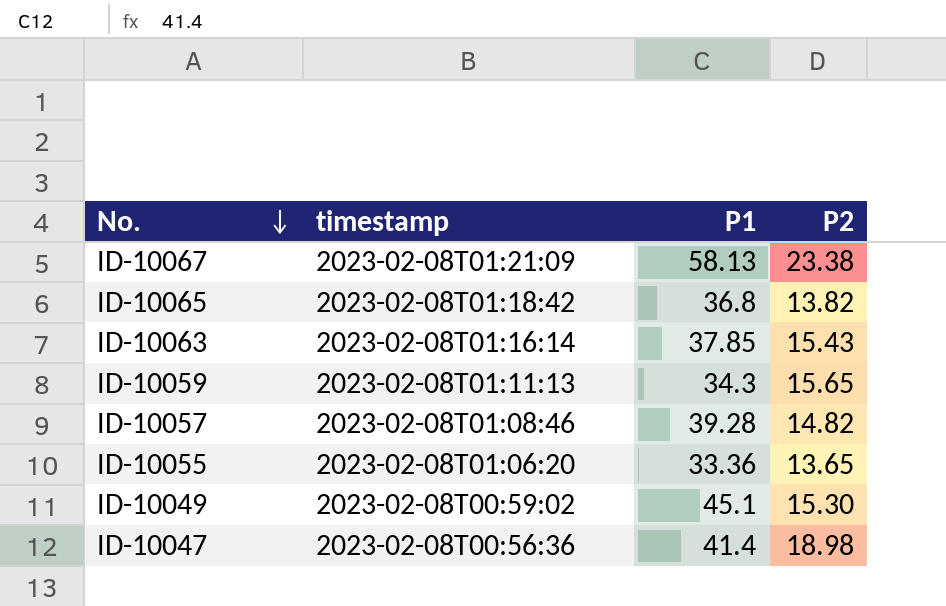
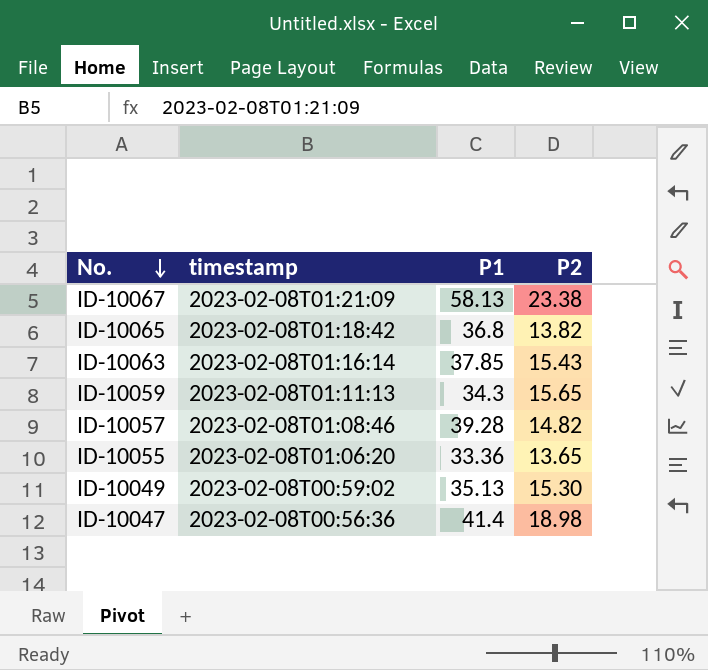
ID-10049 | P1: 45.1 -> 35.13

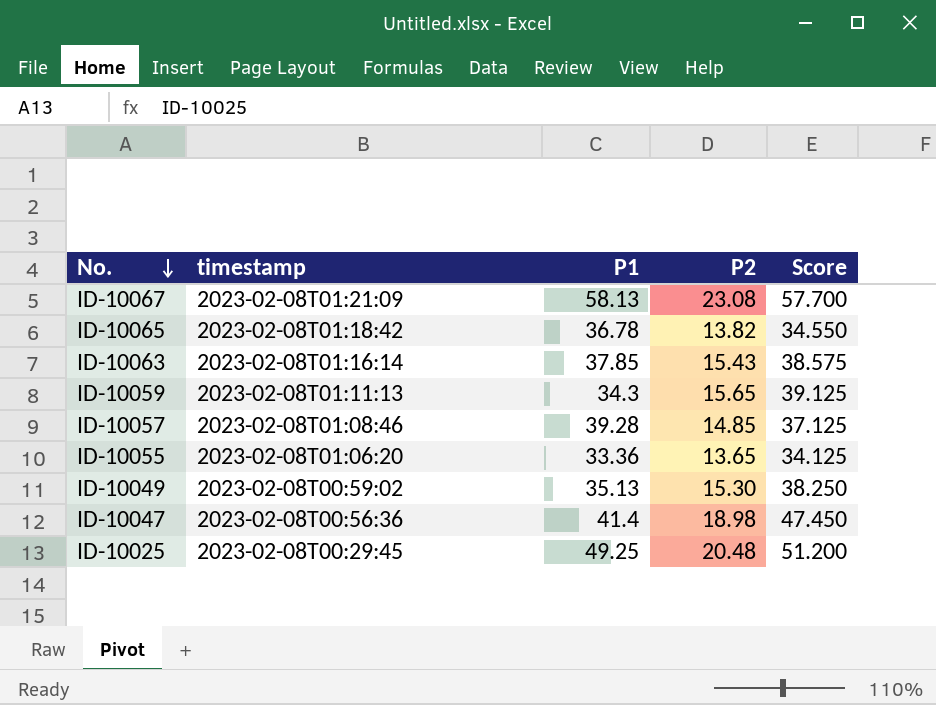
column Score | formula: none -> [P2] * 2.5
ID-10067 | P2: 23.38 -> 23.08
ID-10065 | P1: 36.8 -> 36.78
ID-10057 | P2: 14.82 -> 14.85
row ID-10025: none -> 2023-02-08T00:29:45 | 49.25 | 20.48 | 51.200

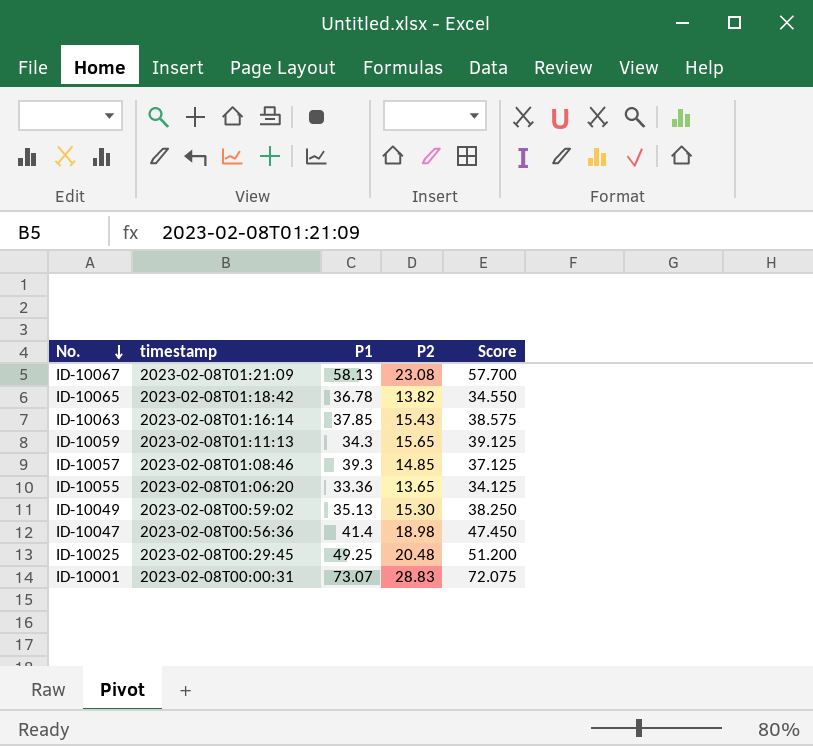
ID-10057 | P1: 39.28 -> 39.3
row ID-10001: none -> 2023-02-08T00:00:31 | 73.07 | 28.83 | 72.075

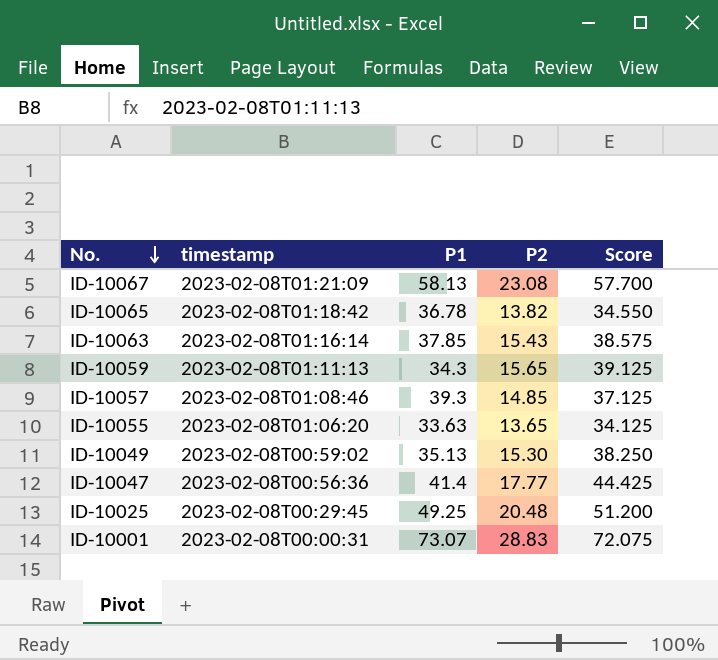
ID-10055 | P1: 33.36 -> 33.63
ID-10047 | P2: 18.98 -> 17.77
ID-10047 | Score: 47.450 -> 44.425

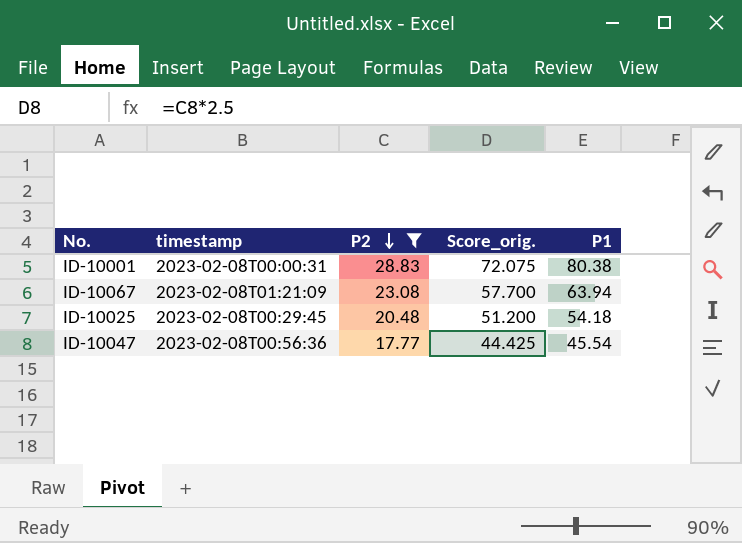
filter: none -> P2 >= 17.77
row order: No. descending -> P2 descending
column name: Score -> Score_orig.
column P1 | position: 3 -> 5
ID-10001 | P1: 73.07 -> 80.38
ID-10067 | P1: 58.13 -> 63.94
ID-10025 | P1: 49.25 -> 54.18
ID-10047 | P1: 41.4 -> 45.54

